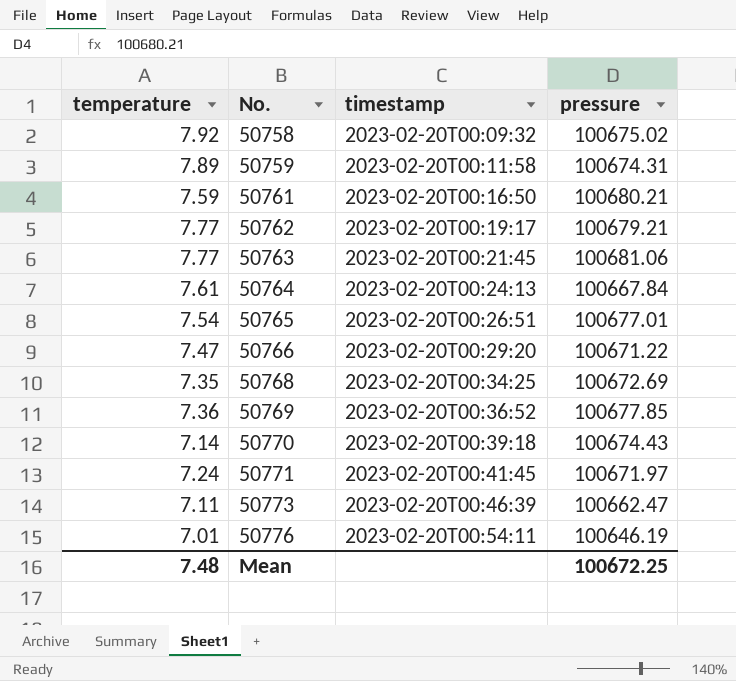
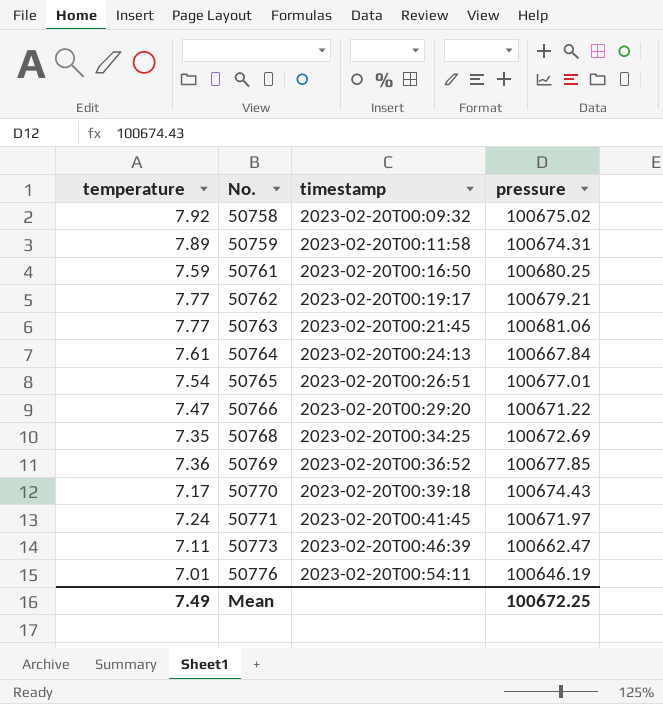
50761 | pressure: 100680.21 -> 100680.25
50770 | temperature: 7.14 -> 7.17
Mean | temperature: 7.48 -> 7.49

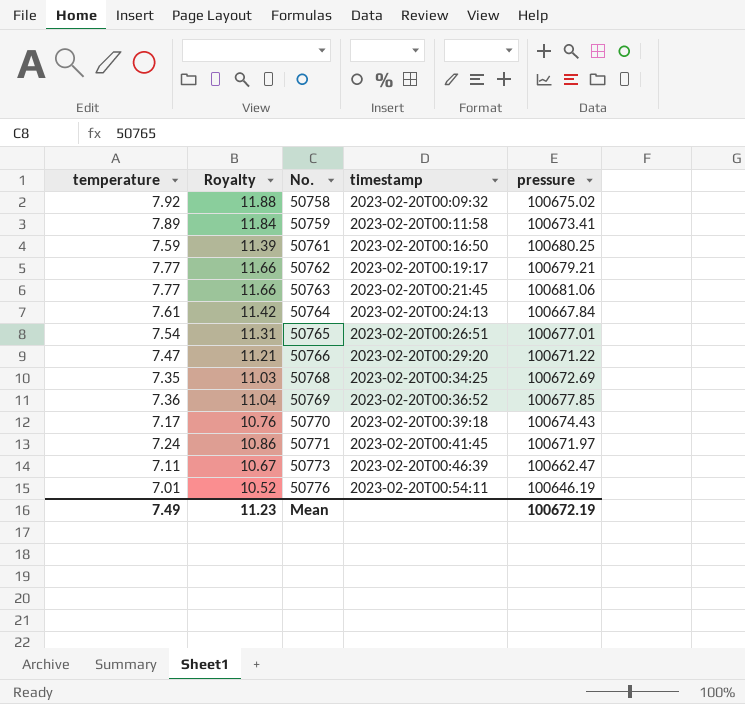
column Royalty | formula: none -> [temperature] * 1.5
50759 | pressure: 100674.31 -> 100673.41
Mean | pressure: 100672.25 -> 100672.19

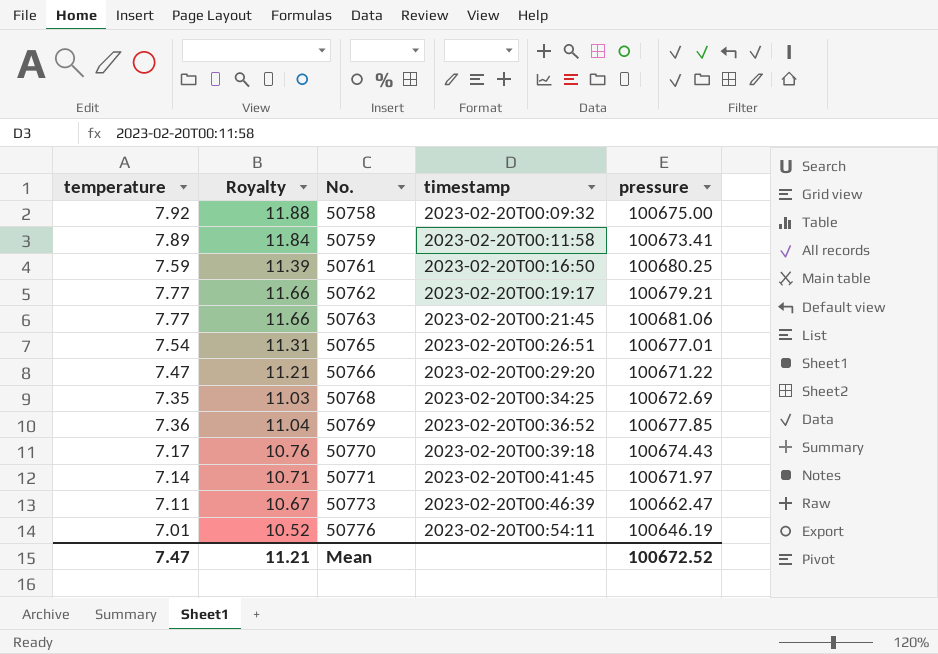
row 50764: 7.61 | 11.42 | 2023-02-20T00:24:13 | 100667.84 -> none
50758 | pressure: 100675.02 -> 100675.00
50771 | temperature: 7.24 -> 7.14
50771 | Royalty: 10.86 -> 10.71
Mean | temperature: 7.49 -> 7.47
Mean | Royalty: 11.23 -> 11.21
Mean | pressure: 100672.19 -> 100672.52

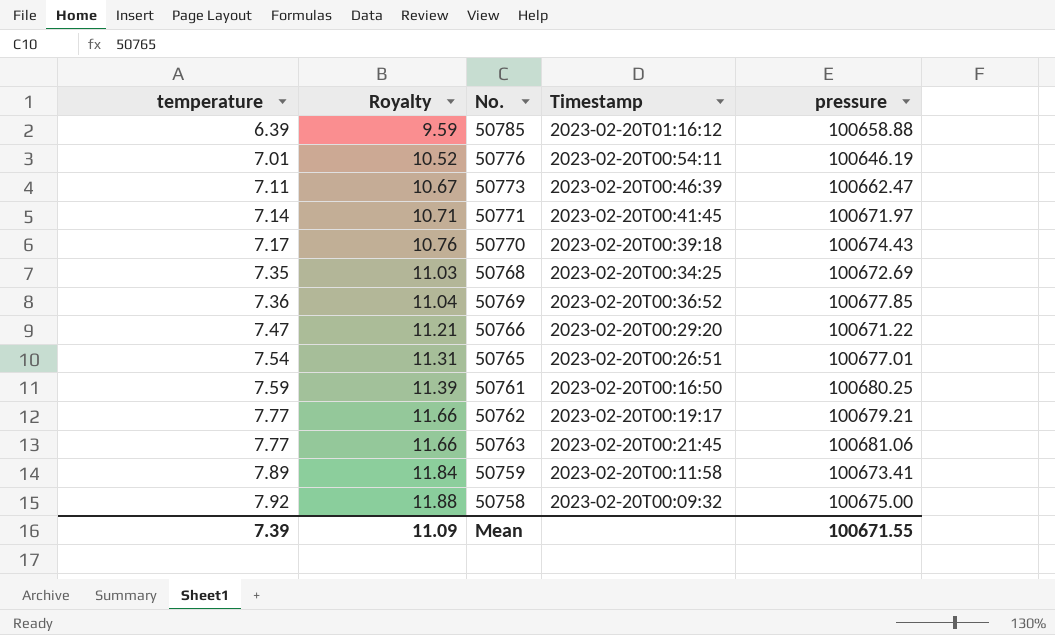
row order: No. ascending -> temperature ascending
column name: timestamp -> Timestamp
row 50785: none -> 6.39 | 9.59 | 2023-02-20T01:16:12 | 100658.88
Mean | temperature: 7.47 -> 7.39
Mean | Royalty: 11.21 -> 11.09
Mean | pressure: 100672.52 -> 100671.55

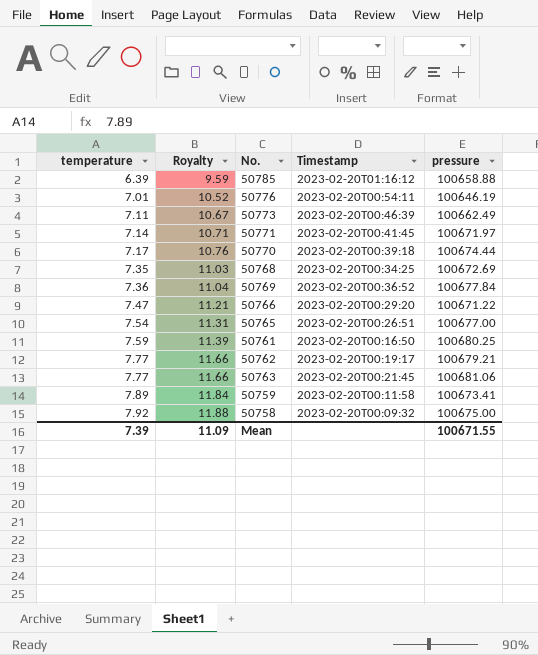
50773 | pressure: 100662.47 -> 100662.49
50770 | pressure: 100674.43 -> 100674.44
50769 | pressure: 100677.85 -> 100677.84
50765 | pressure: 100677.01 -> 100677.00

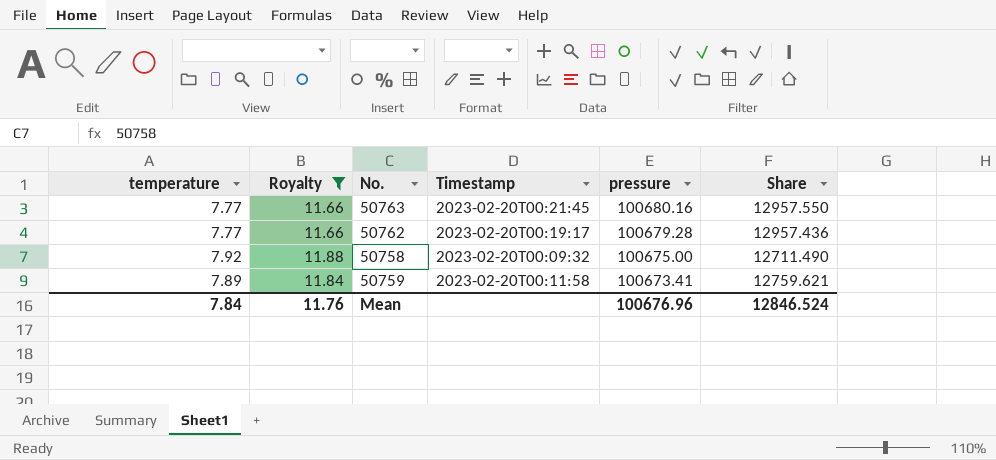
filter: none -> Royalty >= 11.66
row order: temperature ascending -> pressure descending
column Share | formula: none -> [pressure] / [temperature]
50763 | pressure: 100681.06 -> 100680.16
50762 | pressure: 100679.21 -> 100679.28
Mean | temperature: 7.39 -> 7.84
Mean | Royalty: 11.09 -> 11.76
Mean | pressure: 100671.55 -> 100676.96

